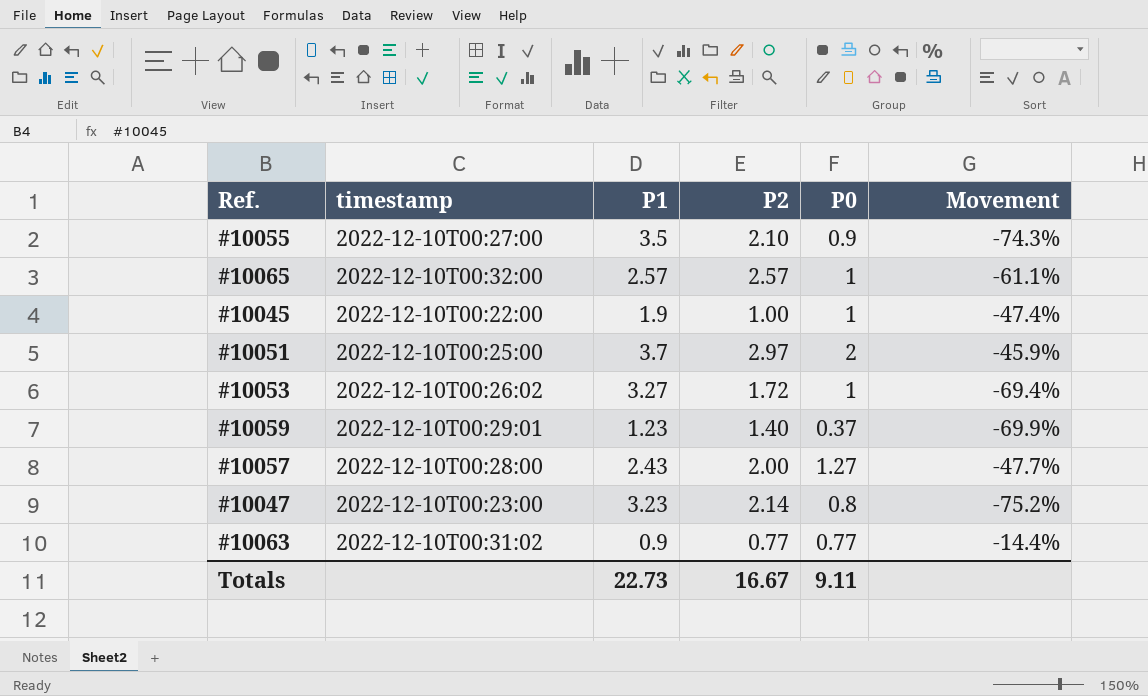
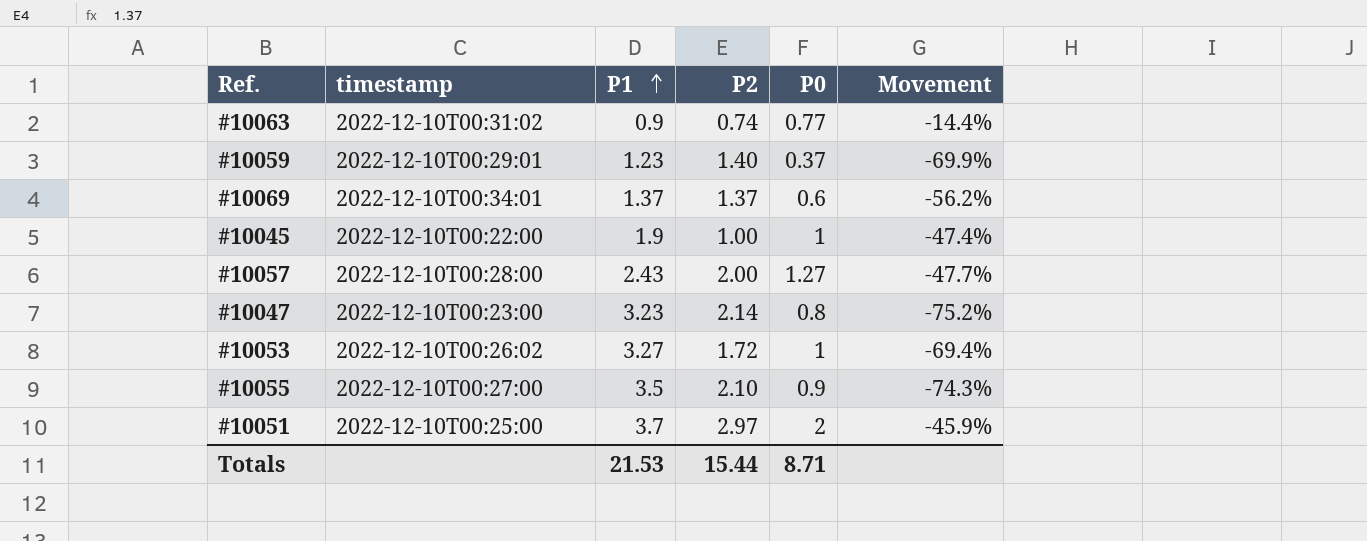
row order: none -> P1 ascending
row #10065: 2022-12-10T00:32:00 | 2.57 | 2.57 | 1 | -61.1% -> none
#10063 | P2: 0.77 -> 0.74
row #10069: none -> 2022-12-10T00:34:01 | 1.37 | 1.37 | 0.6 | -56.2%
Totals | P1: 22.73 -> 21.53
Totals | P2: 16.67 -> 15.44
Totals | P0: 9.11 -> 8.71

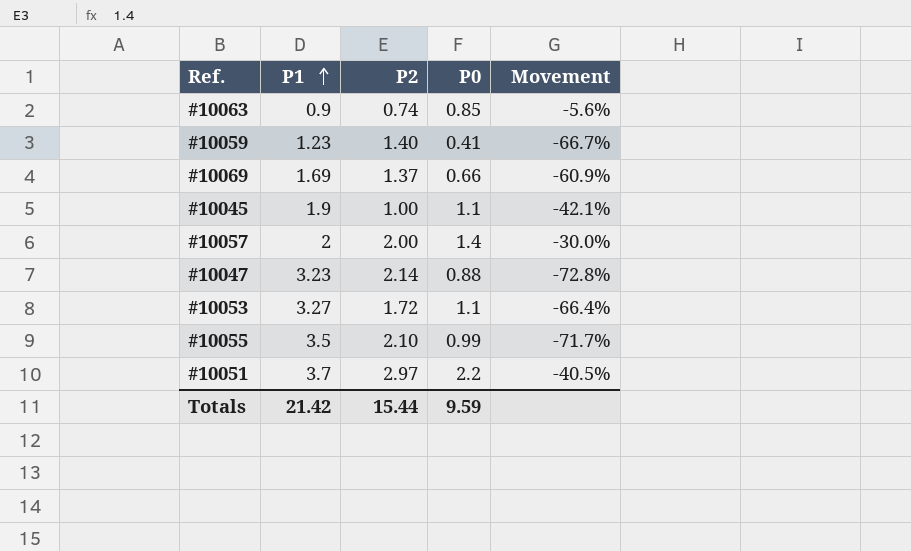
column timestamp | position: 2 -> none
#10063 | P0: 0.77 -> 0.85
#10063 | Movement: -14.4% -> -5.6%
#10059 | P0: 0.37 -> 0.41
#10059 | Movement: -69.9% -> -66.7%
#10069 | P1: 1.37 -> 1.69
#10069 | P0: 0.6 -> 0.66
#10069 | Movement: -56.2% -> -60.9%
#10045 | P0: 1 -> 1.1
#10045 | Movement: -47.4% -> -42.1%
#10057 | P1: 2.43 -> 2
#10057 | P0: 1.27 -> 1.4
#10057 | Movement: -47.7% -> -30.0%
#10047 | P0: 0.8 -> 0.88
#10047 | Movement: -75.2% -> -72.8%
#10053 | P0: 1 -> 1.1
#10053 | Movement: -69.4% -> -66.4%
#10055 | P0: 0.9 -> 0.99
#10055 | Movement: -74.3% -> -71.7%
#10051 | P0: 2 -> 2.2
#10051 | Movement: -45.9% -> -40.5%
Totals | P1: 21.53 -> 21.42
Totals | P0: 8.71 -> 9.59

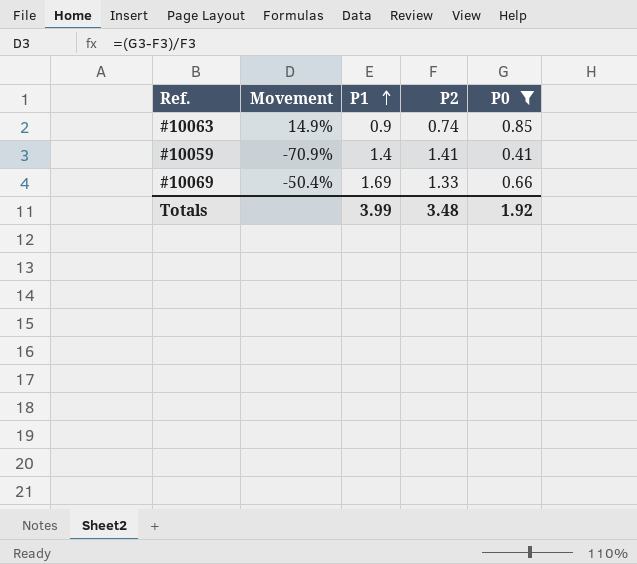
filter: none -> P0 <= 0.85
column Movement | formula: ([P0] - [P1]) / [P1] -> ([P0] - [P2]) / [P2]
column Movement | position: 5 -> 2
#10059 | P1: 1.23 -> 1.4
#10059 | P2: 1.40 -> 1.41
#10069 | P2: 1.37 -> 1.33
Totals | P1: 21.42 -> 3.99
Totals | P2: 15.44 -> 3.48
Totals | P0: 9.59 -> 1.92

